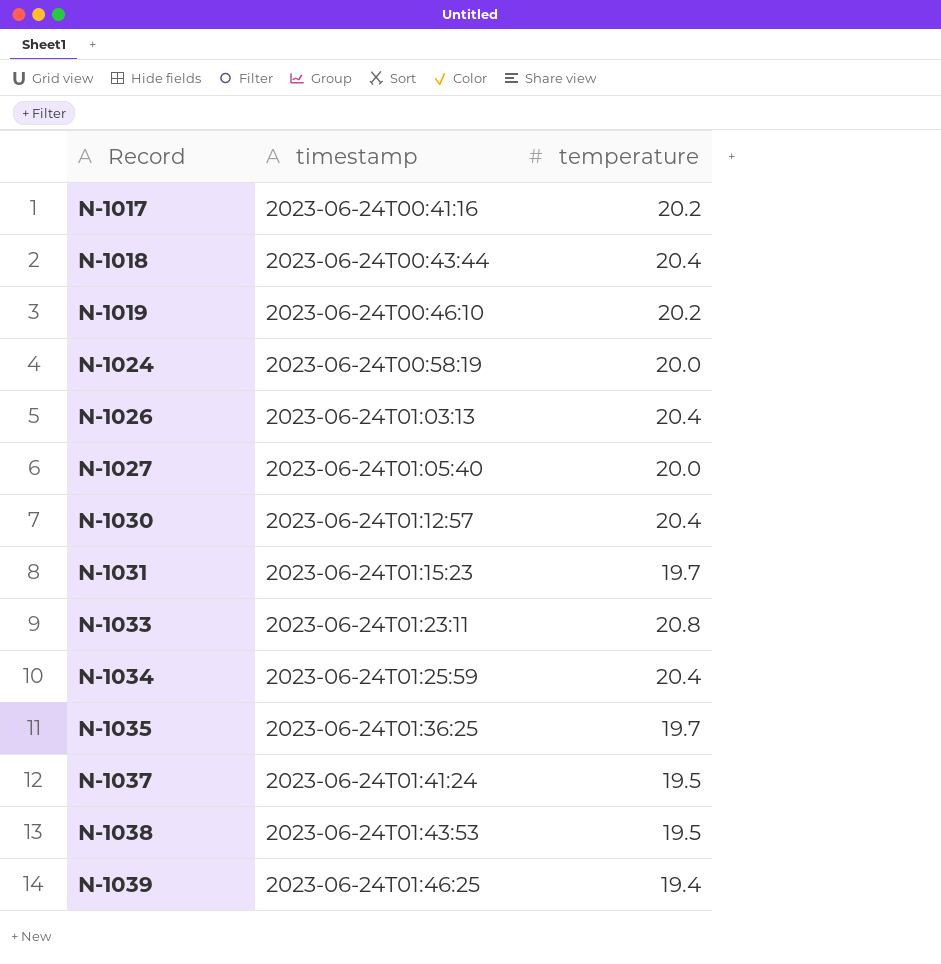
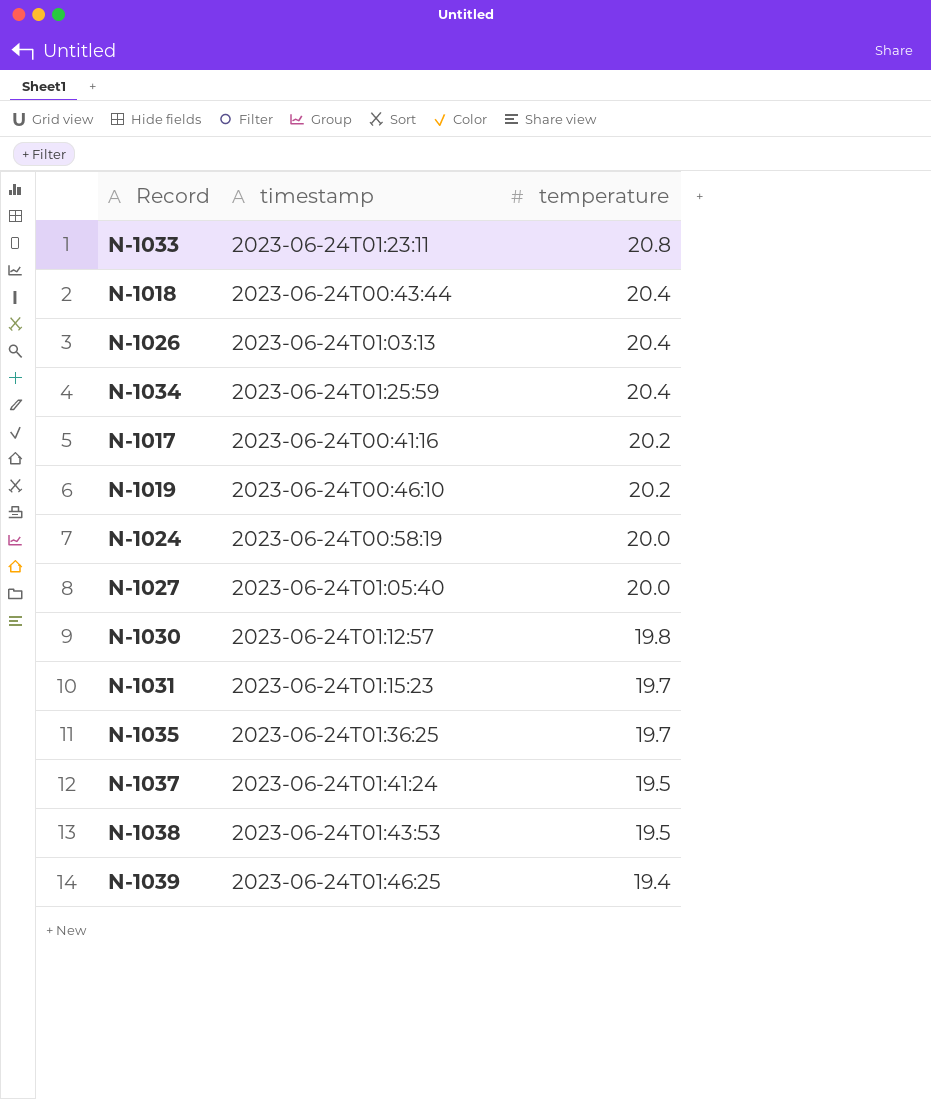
row order: Record ascending -> temperature descending
N-1030 | temperature: 20.4 -> 19.8

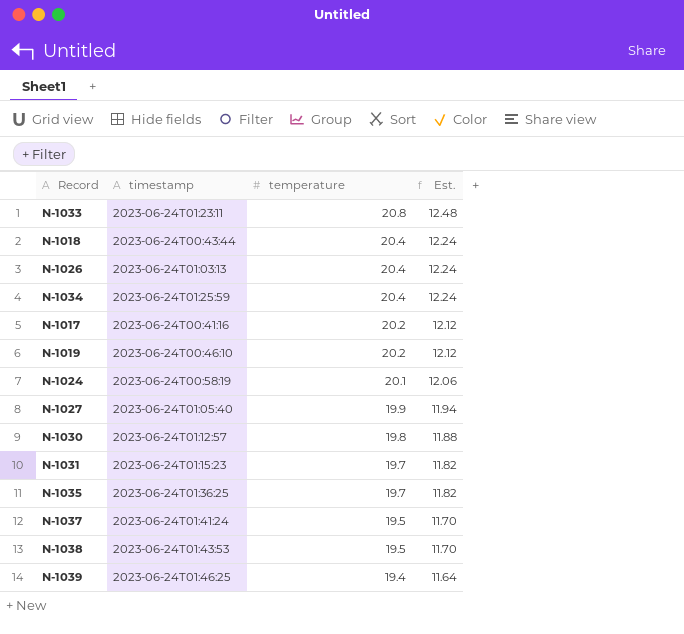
column Est. | formula: none -> [temperature] * 0.6
N-1024 | temperature: 20.0 -> 20.1
N-1027 | temperature: 20.0 -> 19.9

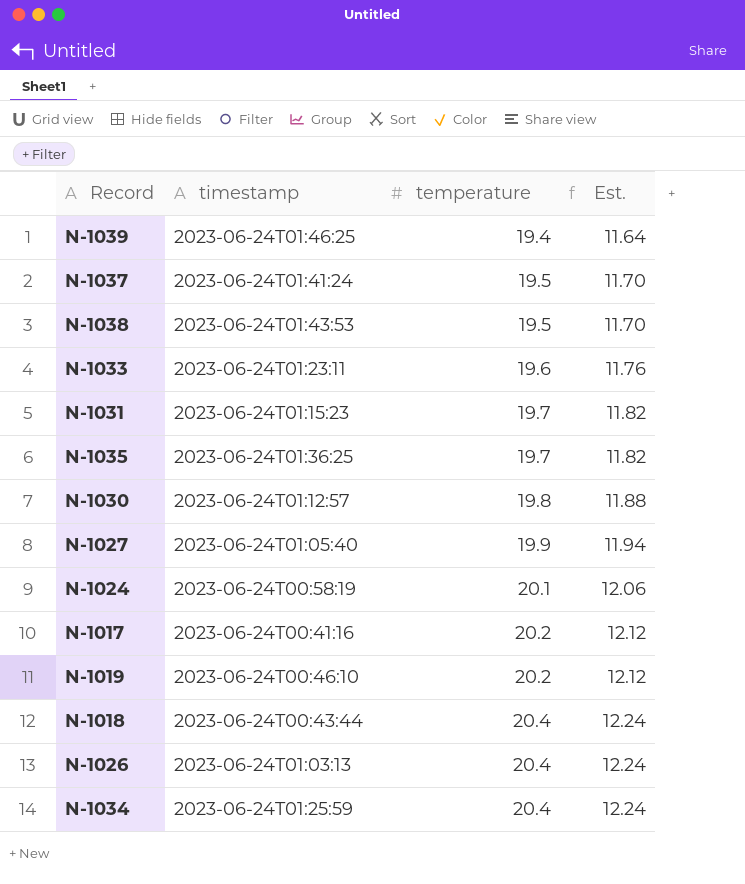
row order: temperature descending -> temperature ascending
N-1033 | temperature: 20.8 -> 19.6
N-1033 | Est.: 12.48 -> 11.76

